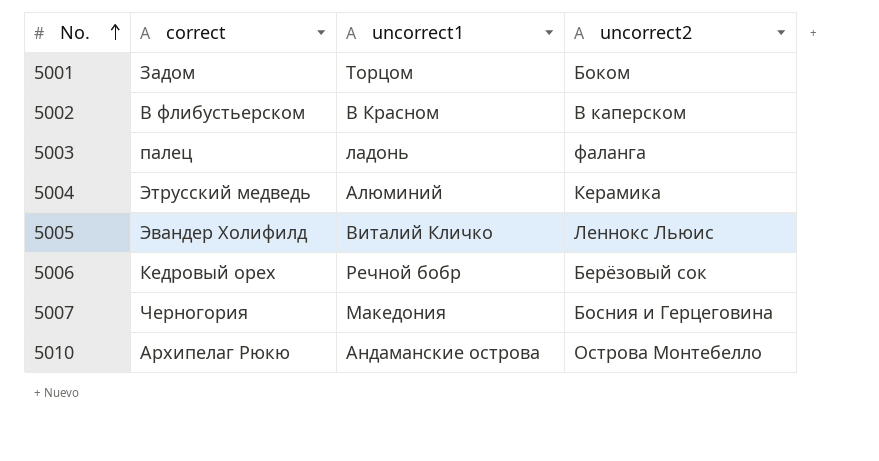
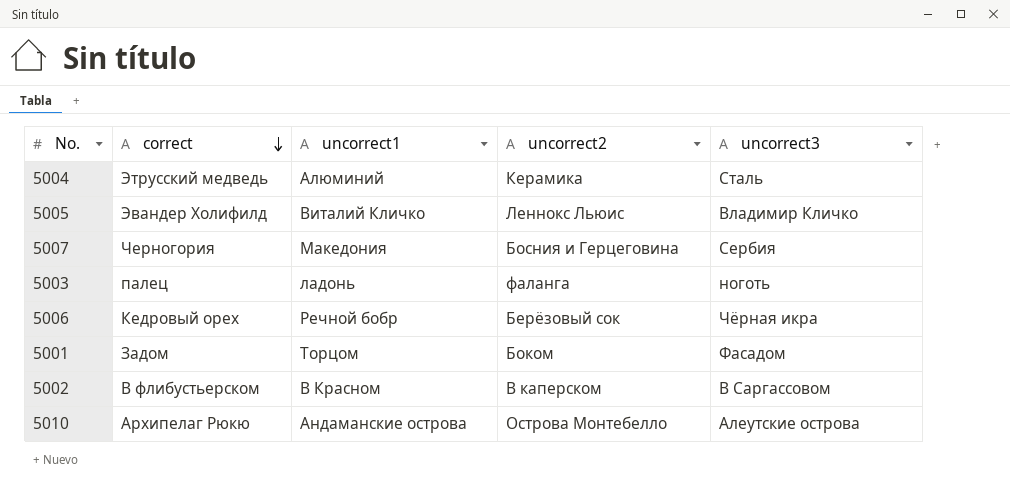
row order: No. ascending -> correct descending
column uncorrect3 | position: none -> 5

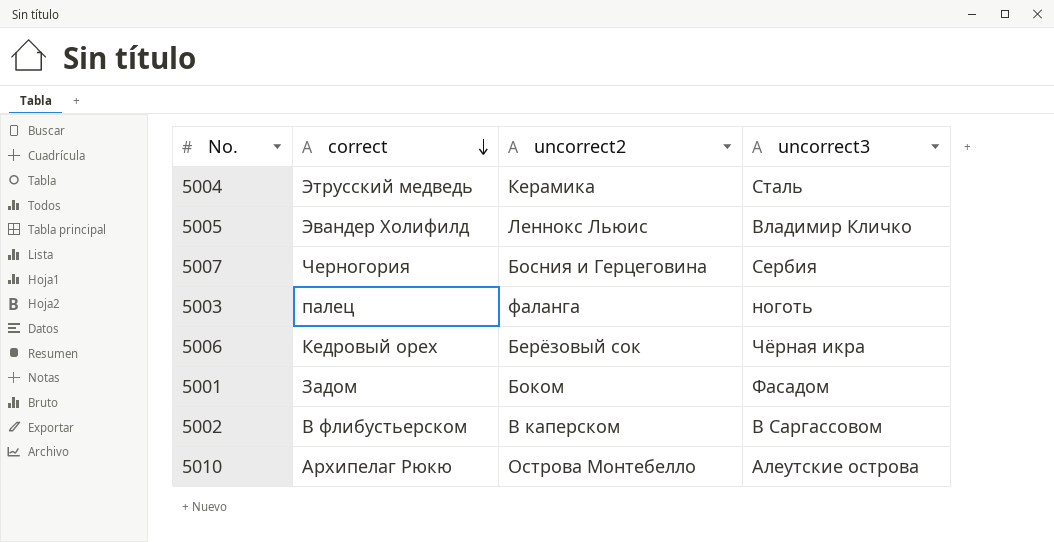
column uncorrect1 | position: 3 -> none

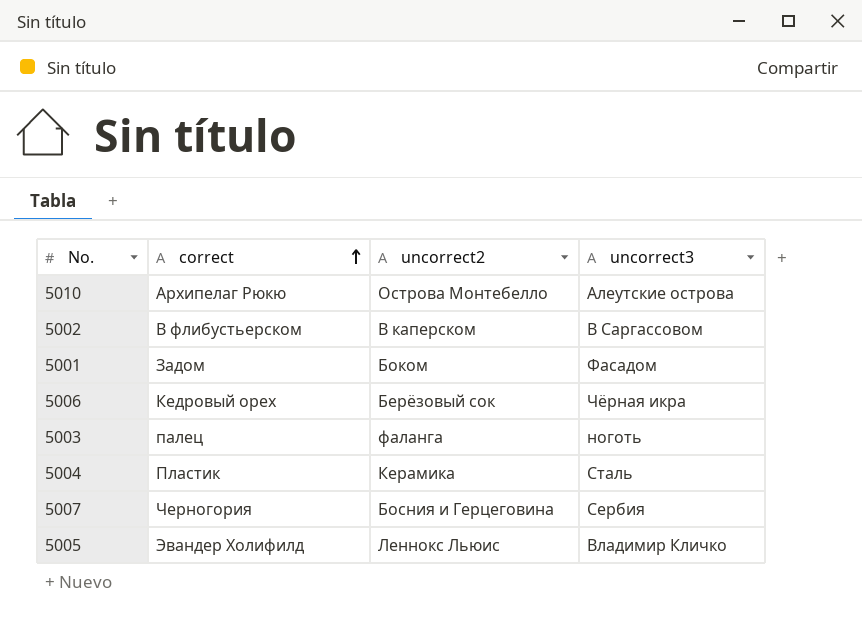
row order: correct descending -> correct ascending
5004 | correct: Этрусский медведь -> Пластик

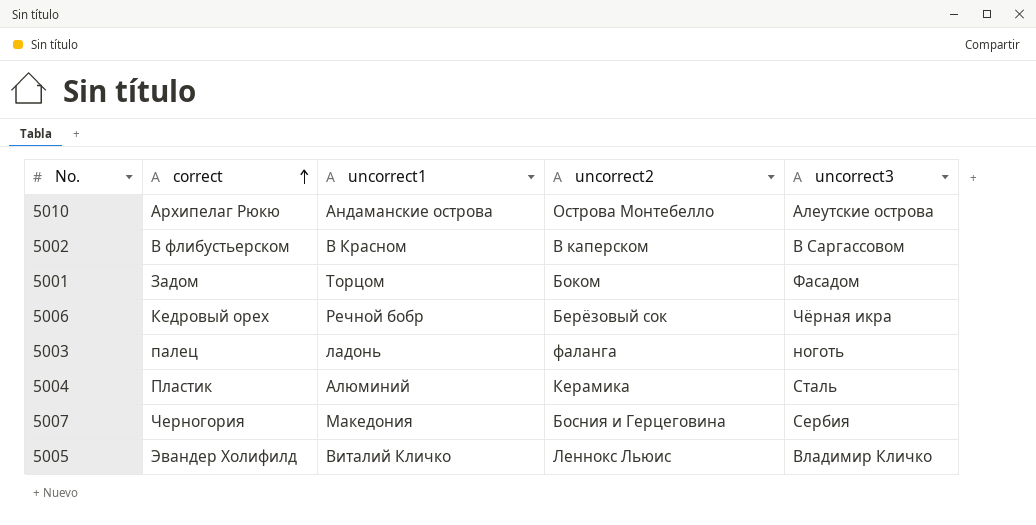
column uncorrect1 | position: none -> 3

